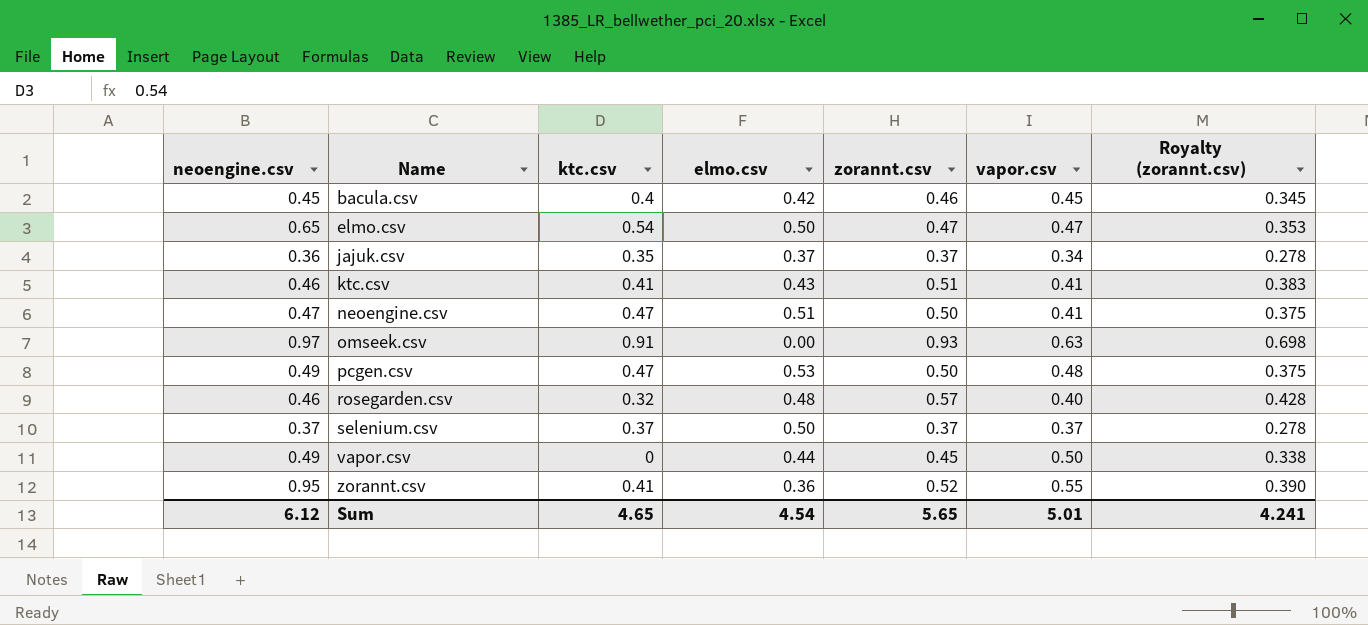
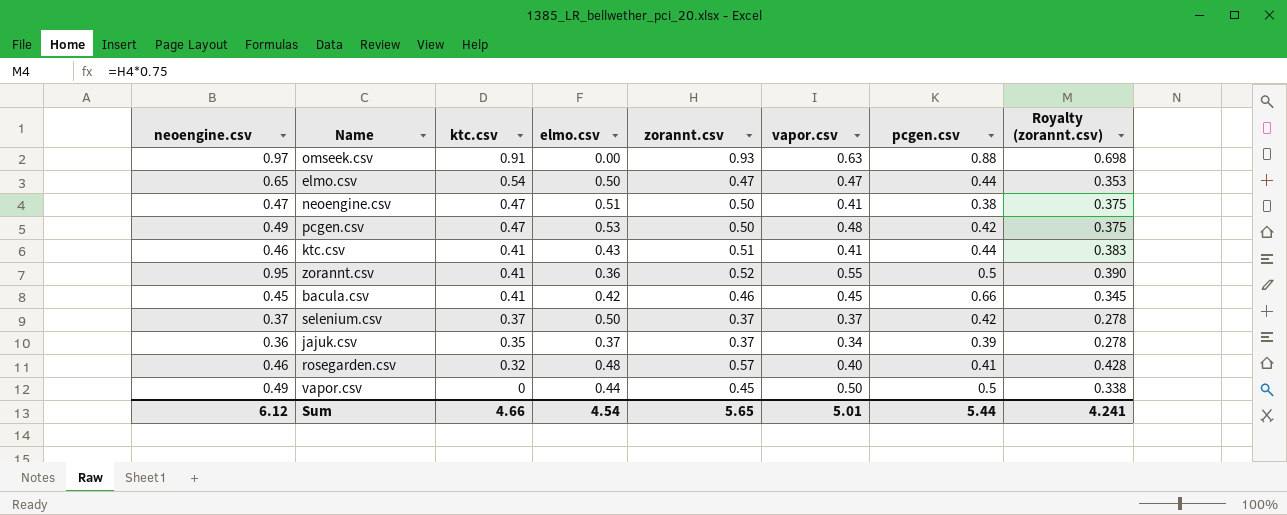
row order: Name ascending -> ktc.csv descending
column pcgen.csv | position: none -> 7
bacula.csv | ktc.csv: 0.4 -> 0.41
Sum | ktc.csv: 4.65 -> 4.66

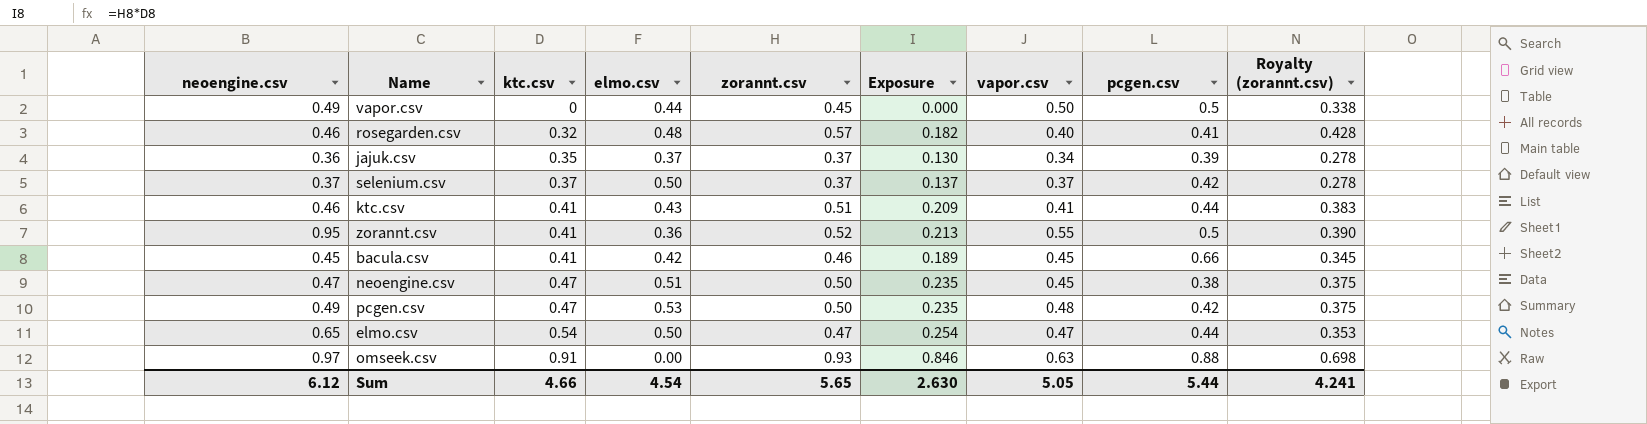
row order: ktc.csv descending -> ktc.csv ascending
column Exposure | formula: none -> [ktc.csv] * [zorannt.csv]
neoengine.csv | vapor.csv: 0.41 -> 0.45
Sum | vapor.csv: 5.01 -> 5.05

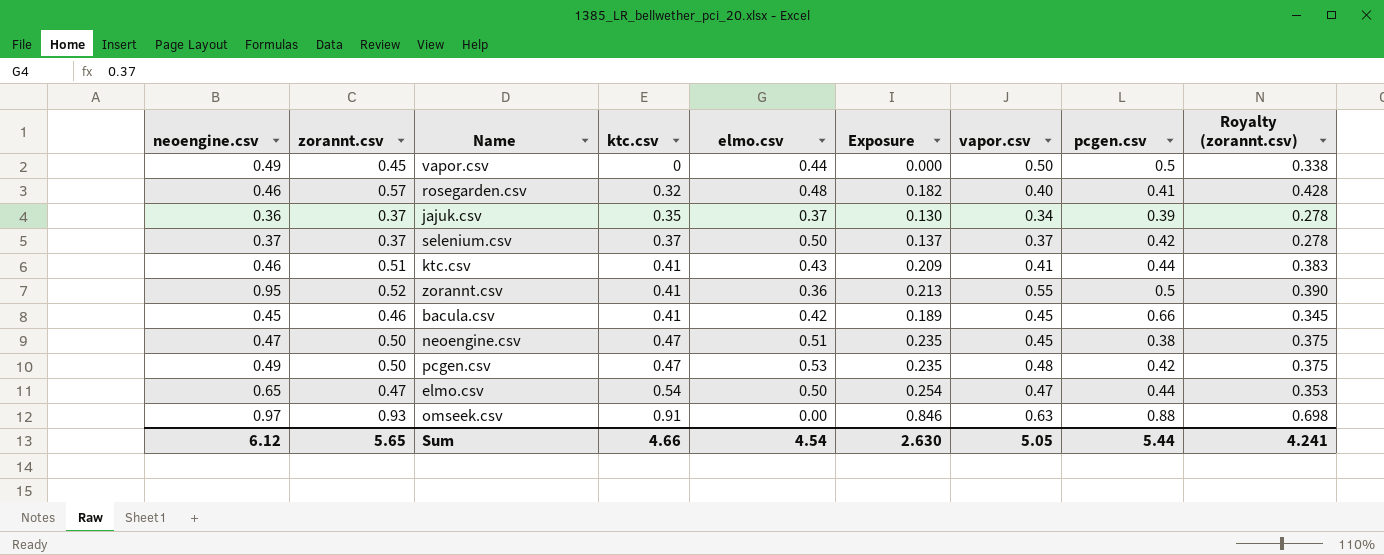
column zorannt.csv | position: 5 -> 2

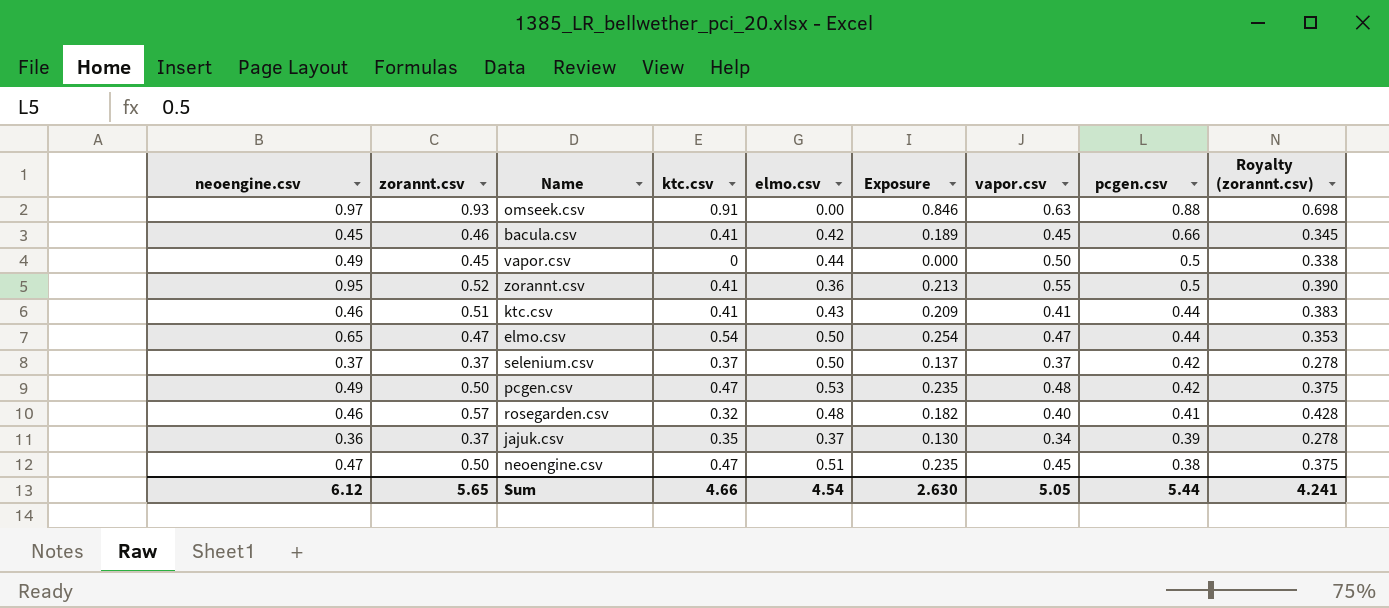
row order: ktc.csv ascending -> pcgen.csv descending

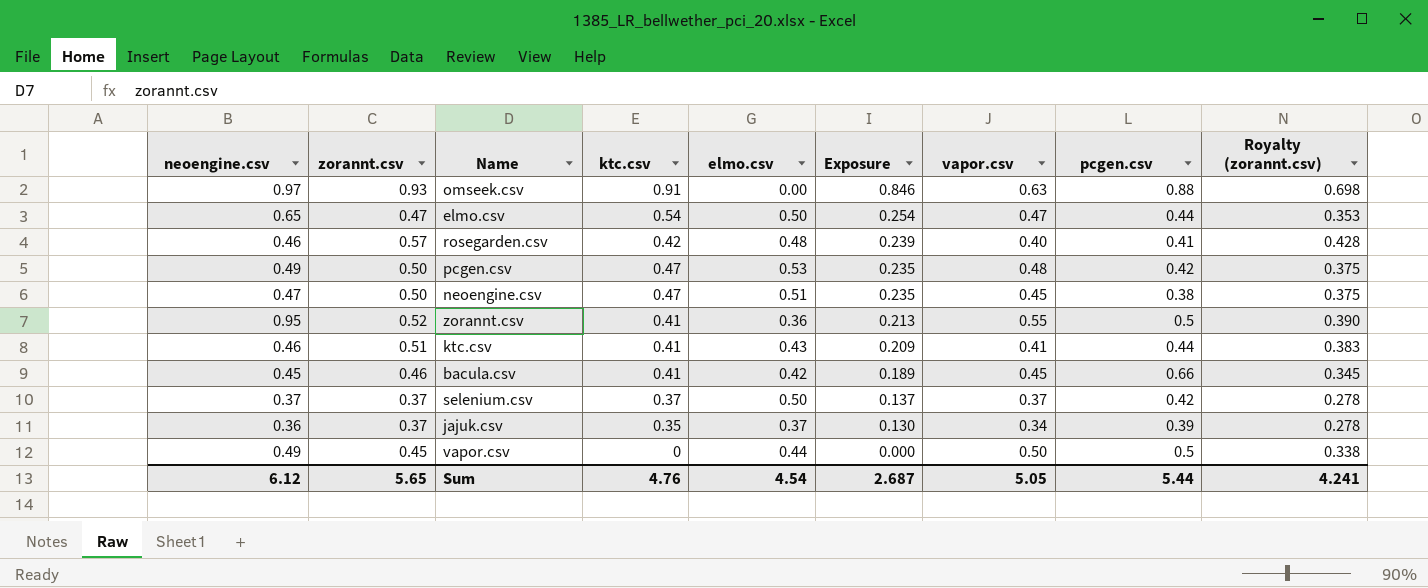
row order: pcgen.csv descending -> Exposure descending
rosegarden.csv | ktc.csv: 0.32 -> 0.42
rosegarden.csv | Exposure: 0.182 -> 0.239
Sum | ktc.csv: 4.66 -> 4.76
Sum | Exposure: 2.630 -> 2.687

